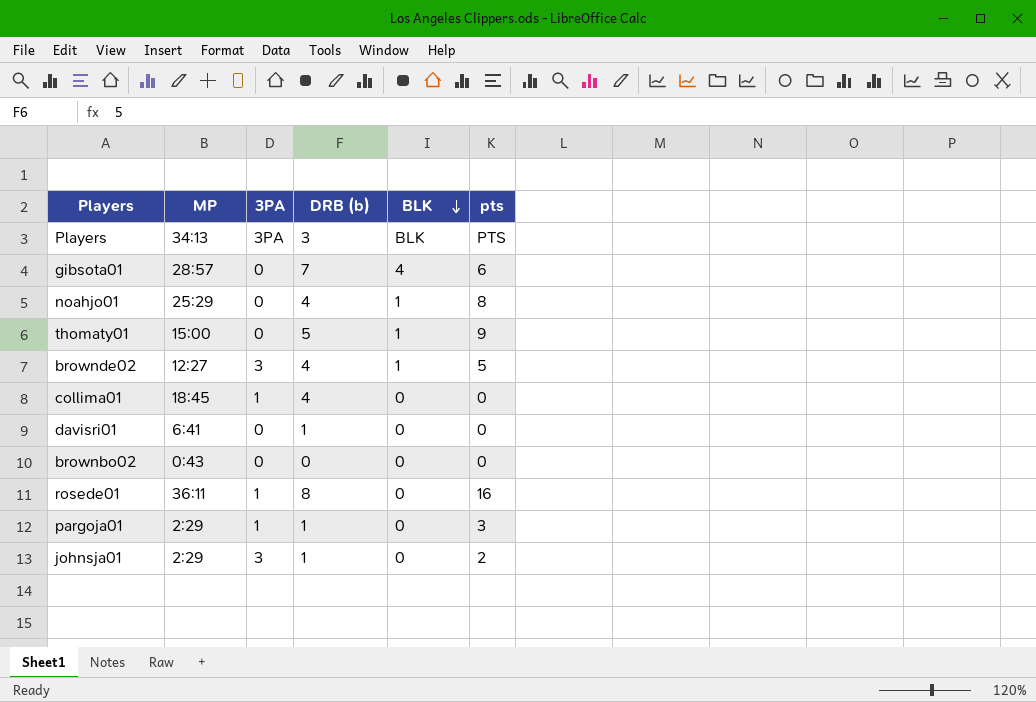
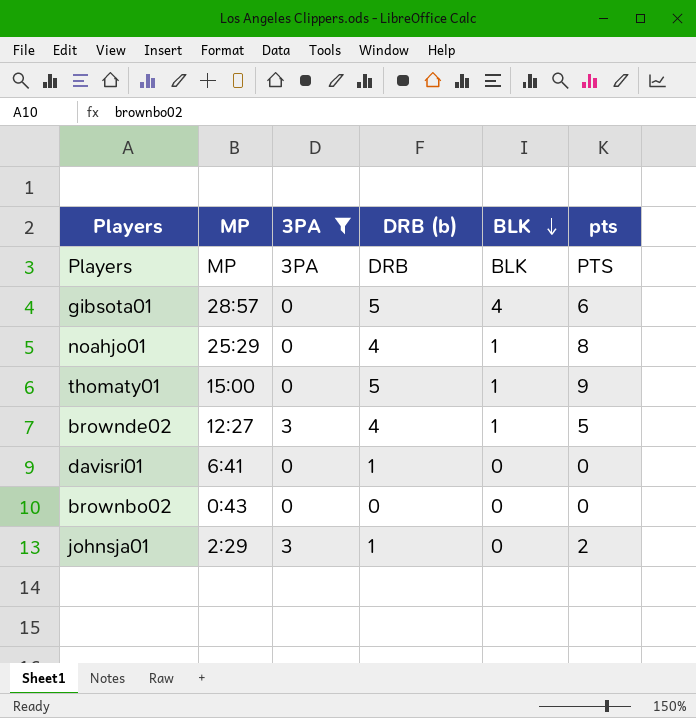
filter: none -> 3PA != 1
Players | MP: 34:13 -> MP
Players | DRB (b): 3 -> DRB
gibsota01 | DRB (b): 7 -> 5

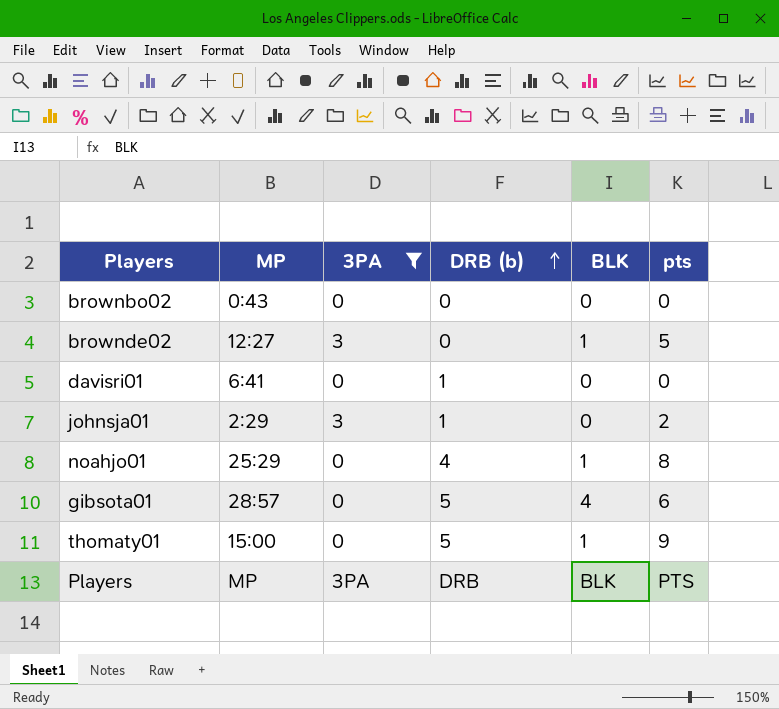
row order: BLK descending -> DRB (b) ascending
brownde02 | DRB (b): 4 -> 0

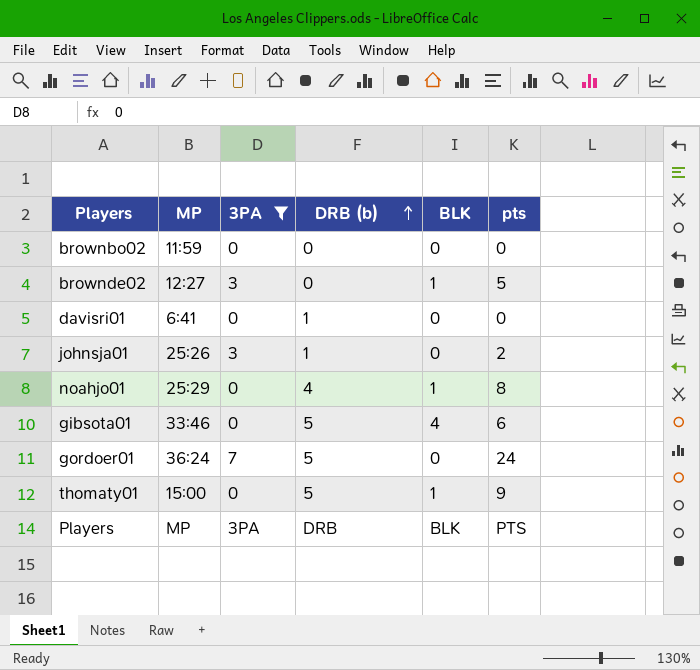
brownbo02 | MP: 0:43 -> 11:59
johnsja01 | MP: 2:29 -> 25:26
gibsota01 | MP: 28:57 -> 33:46
row gordoer01: none -> 36:24 | 7 | 5 | 0 | 24

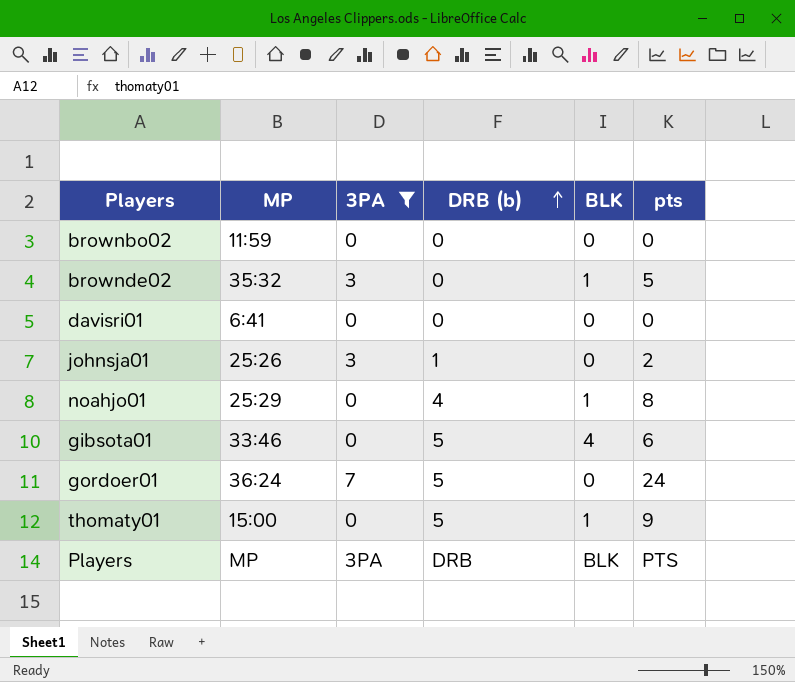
brownde02 | MP: 12:27 -> 35:32
davisri01 | DRB (b): 1 -> 0

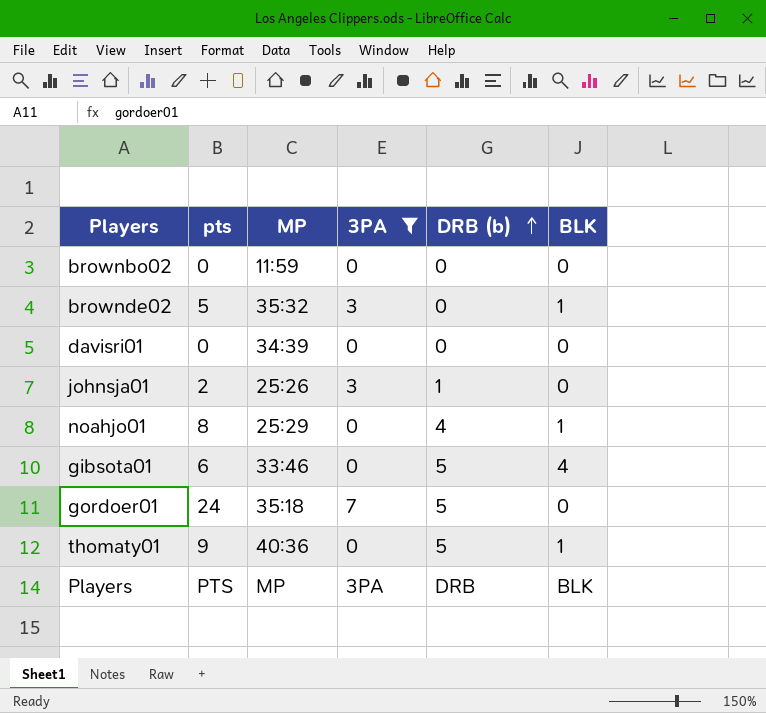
column pts | position: 6 -> 2
davisri01 | MP: 6:41 -> 34:39
gordoer01 | MP: 36:24 -> 35:18
thomaty01 | MP: 15:00 -> 40:36

